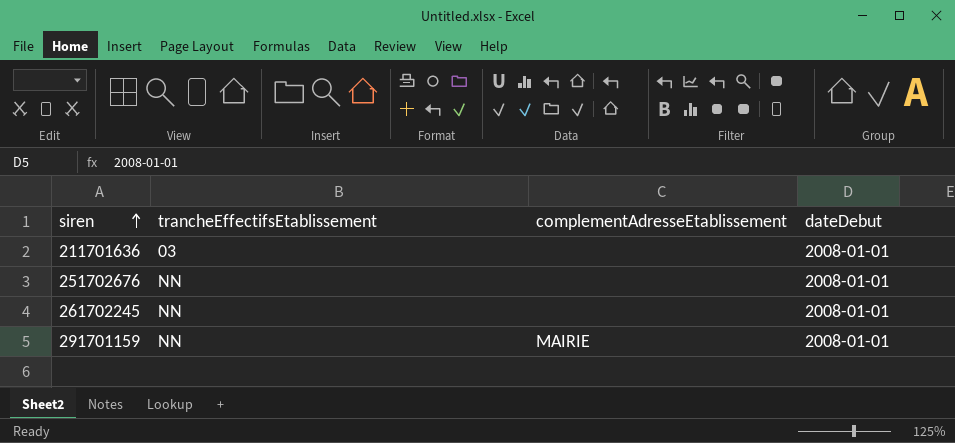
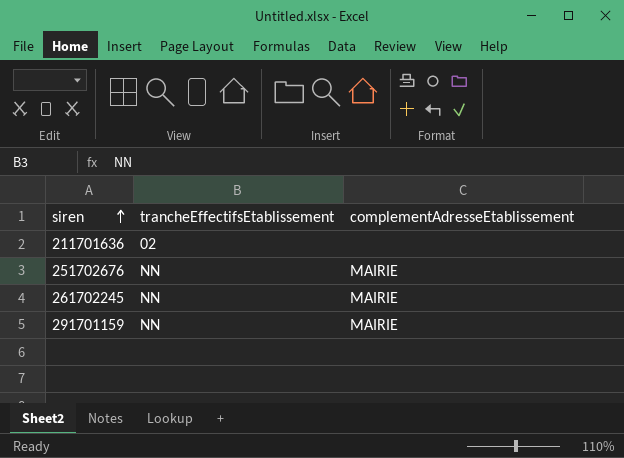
column dateDebut | position: 4 -> none
211701636 | trancheEffectifsEtablissement: 03 -> 02
251702676 | complementAdresseEtablissement: none -> MAIRIE
261702245 | complementAdresseEtablissement: none -> MAIRIE

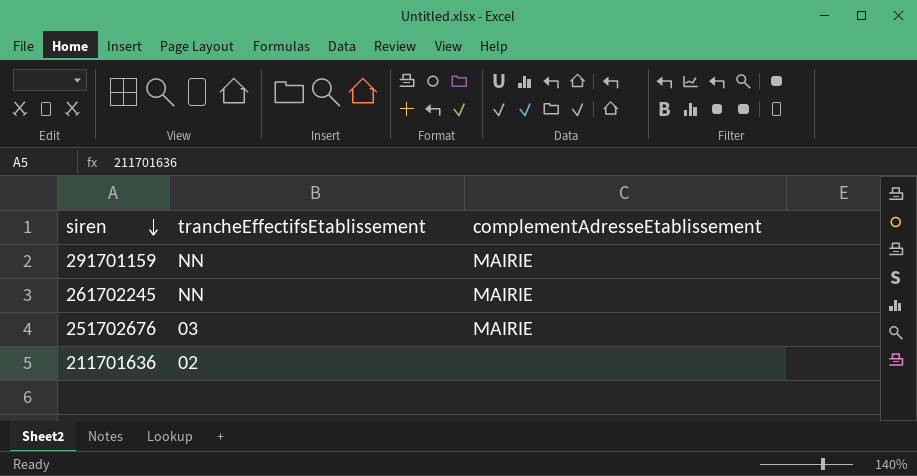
row order: siren ascending -> siren descending
251702676 | trancheEffectifsEtablissement: NN -> 03

